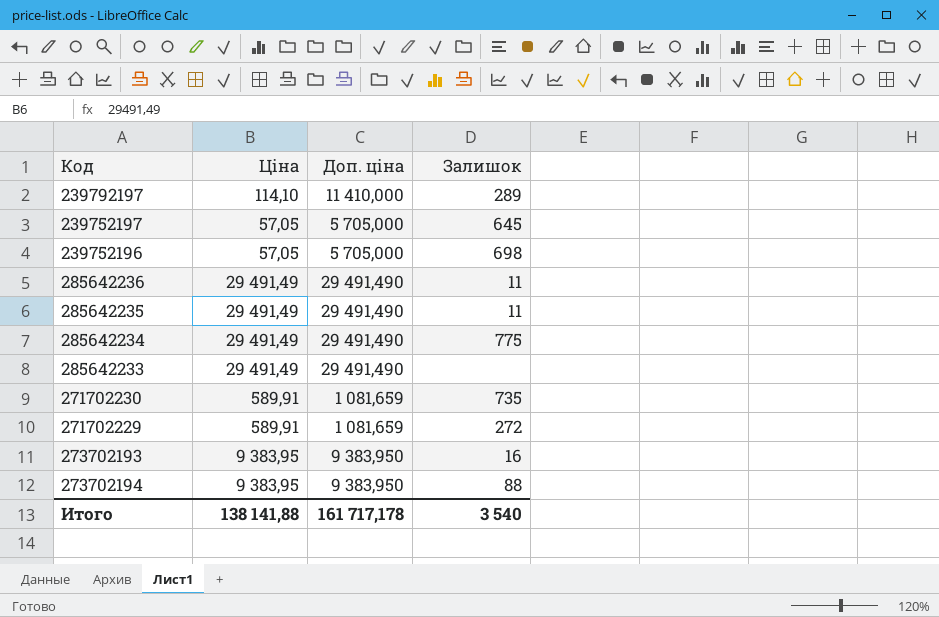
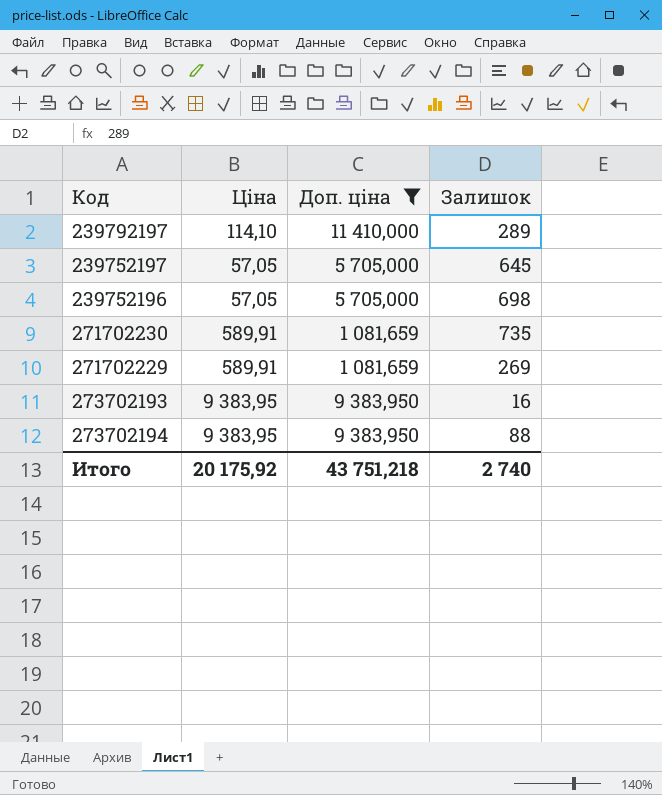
filter: none -> Доп. ціна != 29 491,490
271702229 | Залишок: 272 -> 269
Итого | Ціна: 138 141,88 -> 20 175,92
Итого | Доп. ціна: 161 717,178 -> 43 751,218
Итого | Залишок: 3 540 -> 2 740

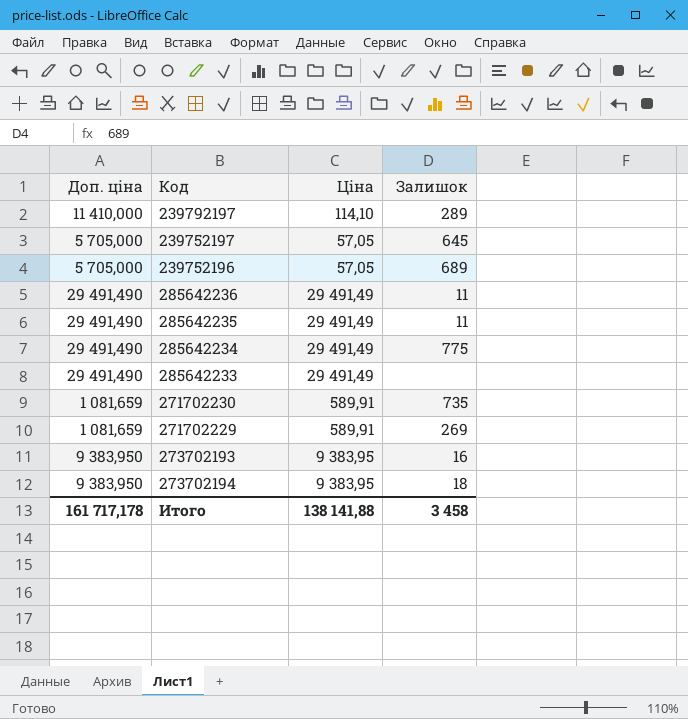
filter: Доп. ціна != 29 491,490 -> none
column Доп. ціна | position: 3 -> 1
239752196 | Залишок: 698 -> 689
273702194 | Залишок: 88 -> 18
Итого | Доп. ціна: 43 751,218 -> 161 717,178
Итого | Ціна: 20 175,92 -> 138 141,88
Итого | Залишок: 2 740 -> 3 458

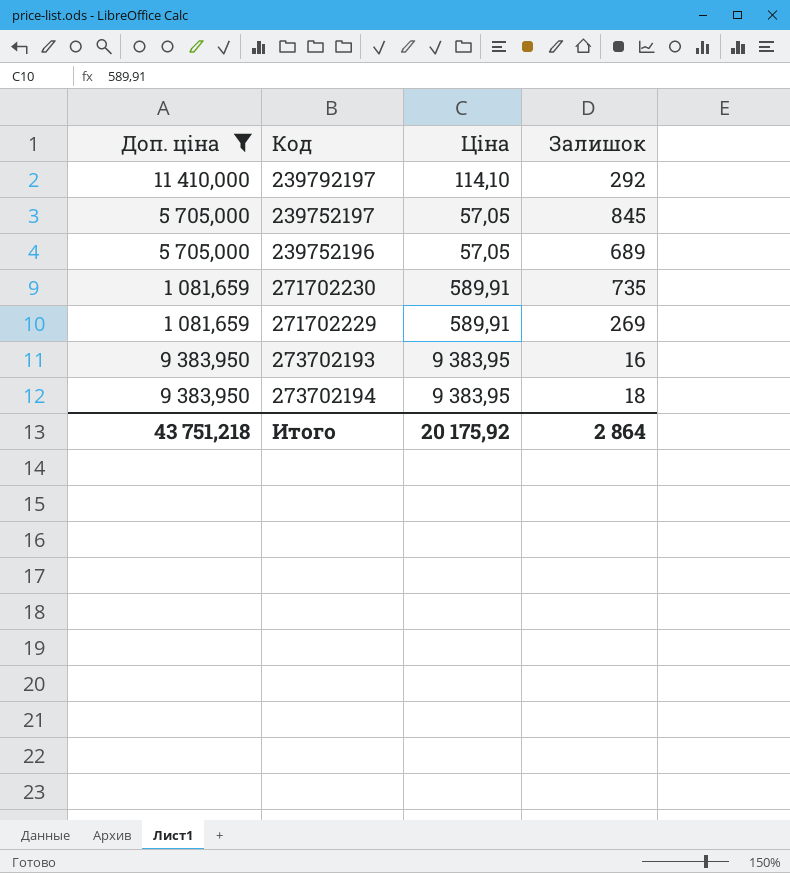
filter: none -> Доп. ціна != 29 491,490
239792197 | Залишок: 289 -> 292
239752197 | Залишок: 645 -> 845
Итого | Доп. ціна: 161 717,178 -> 43 751,218
Итого | Ціна: 138 141,88 -> 20 175,92
Итого | Залишок: 3 458 -> 2 864

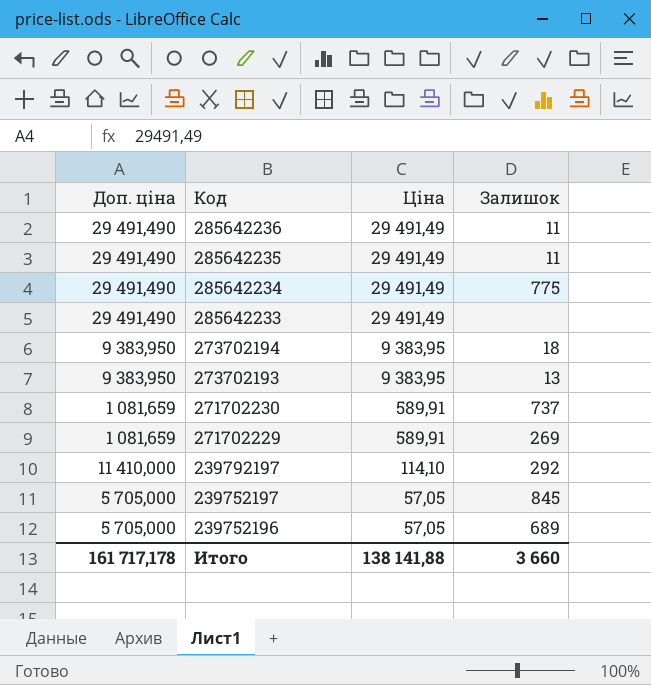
filter: Доп. ціна != 29 491,490 -> none
row order: none -> Код descending
273702193 | Залишок: 16 -> 13
271702230 | Залишок: 735 -> 737
Итого | Доп. ціна: 43 751,218 -> 161 717,178
Итого | Ціна: 20 175,92 -> 138 141,88
Итого | Залишок: 2 864 -> 3 660

